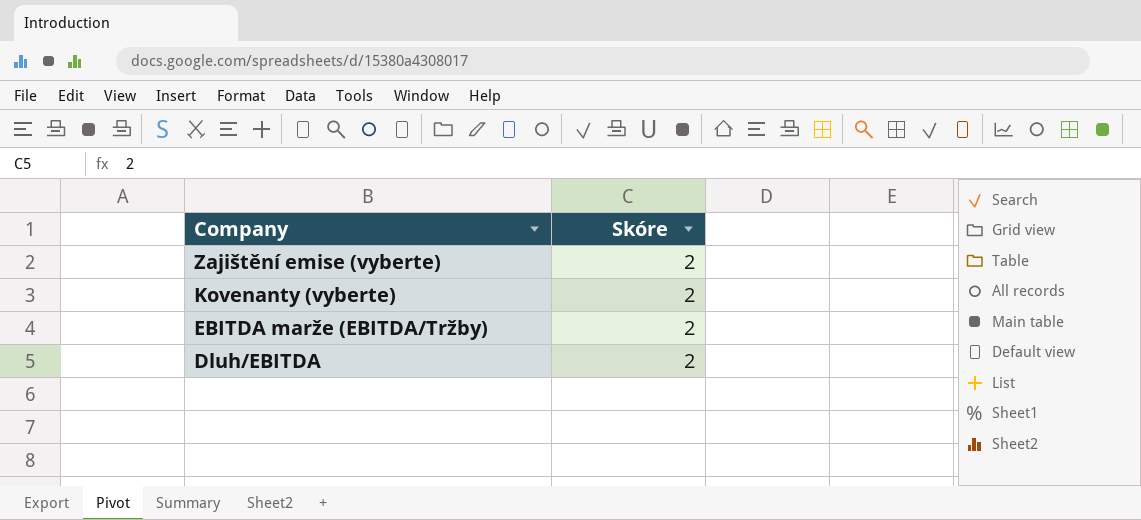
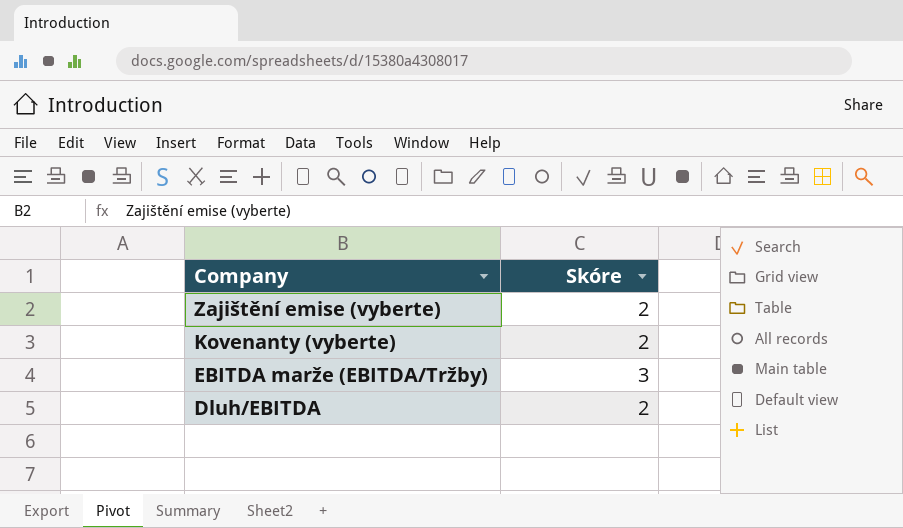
EBITDA marže (EBITDA/Tržby) | Skóre: 2 -> 3

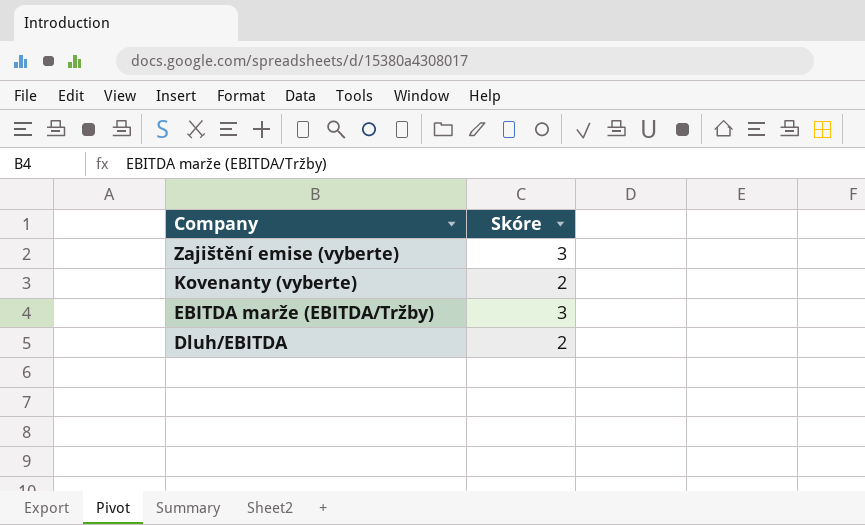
Zajištění emise (vyberte) | Skóre: 2 -> 3

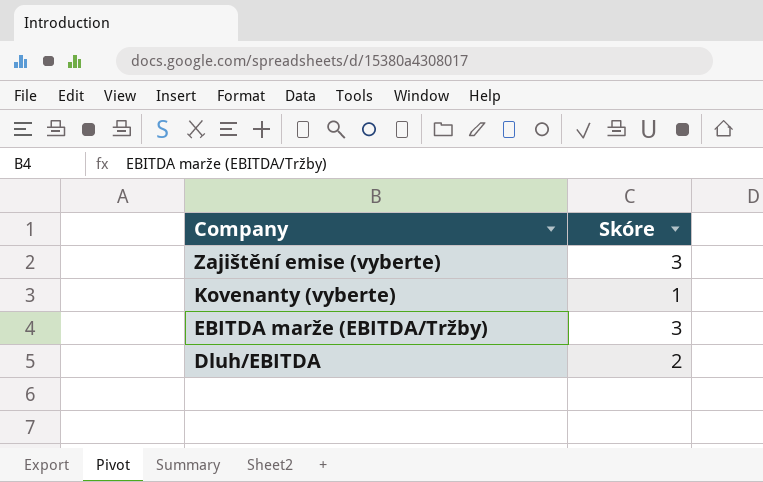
Kovenanty (vyberte) | Skóre: 2 -> 1

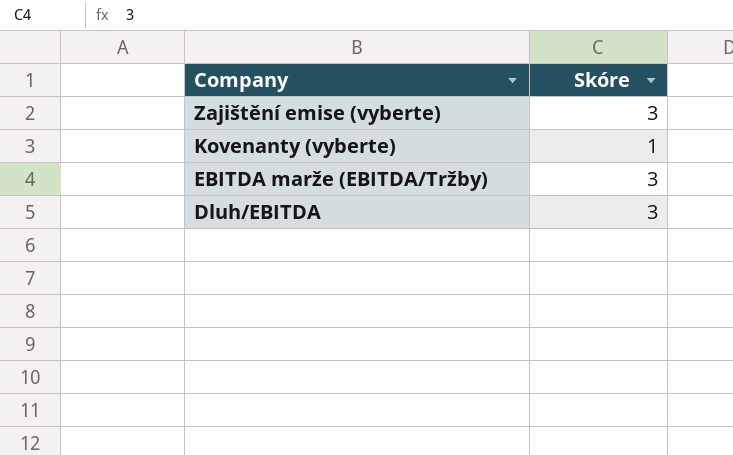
Dluh/EBITDA | Skóre: 2 -> 3

